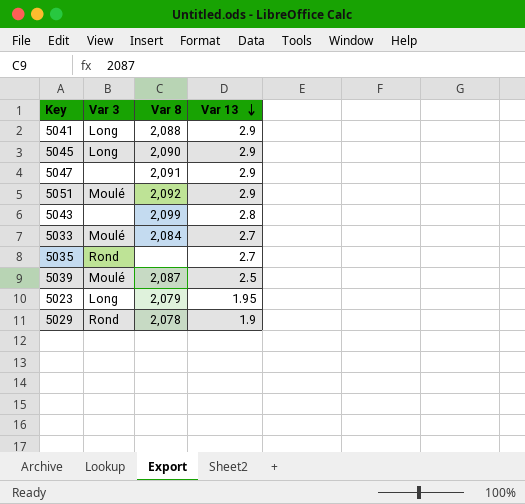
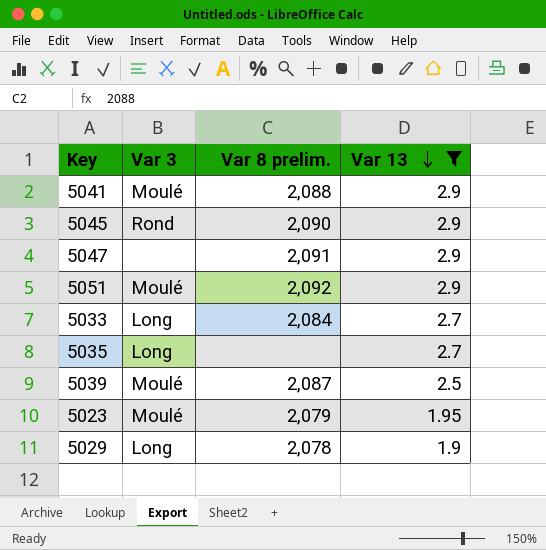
filter: none -> Var 13 != 2.8
column name: Var 8 -> Var 8 prelim.
5041 | Var 3: Long -> Moulé
5045 | Var 3: Long -> Rond
5033 | Var 3: Moulé -> Long
5035 | Var 3: Rond -> Long
5023 | Var 3: Long -> Moulé
5029 | Var 3: Rond -> Long

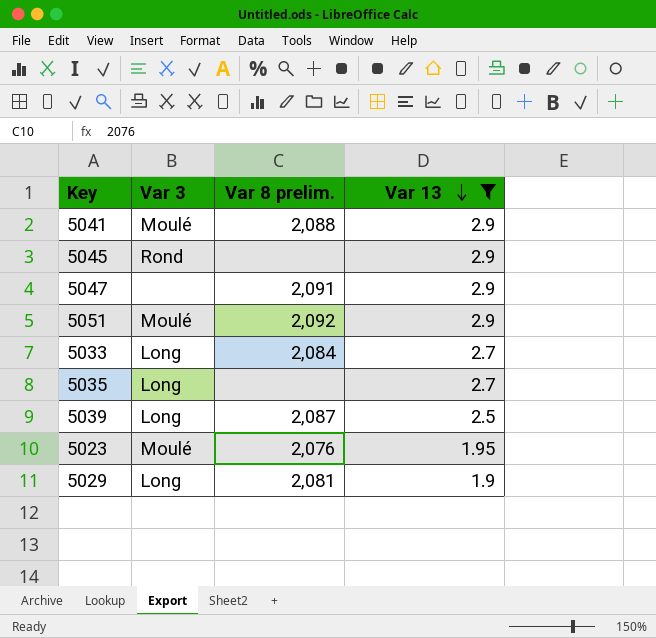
5045 | Var 8 prelim.: 2,090 -> none
5039 | Var 3: Moulé -> Long
5023 | Var 8 prelim.: 2,079 -> 2,076
5029 | Var 8 prelim.: 2,078 -> 2,081

